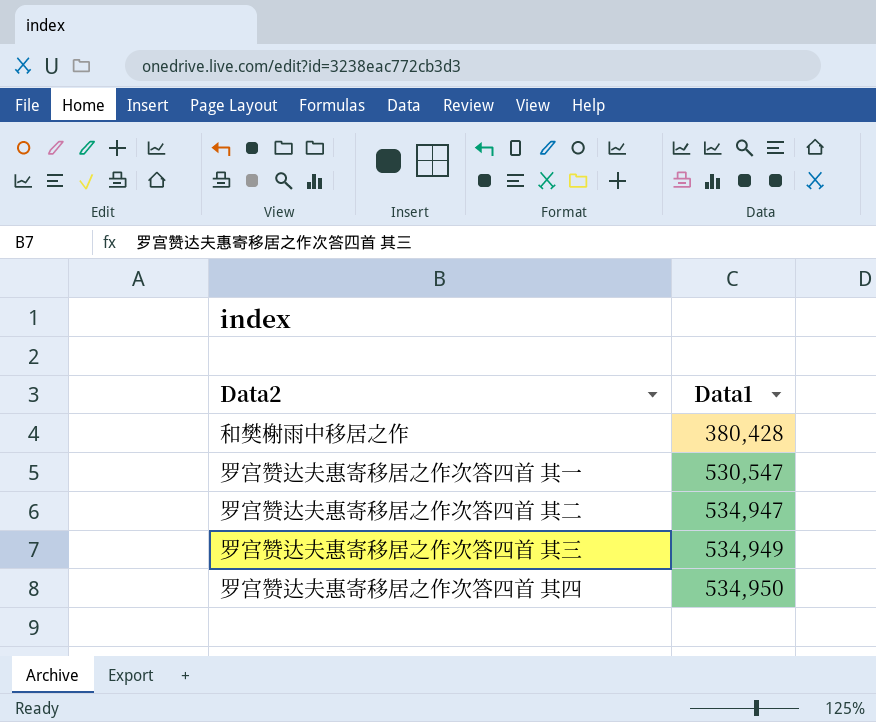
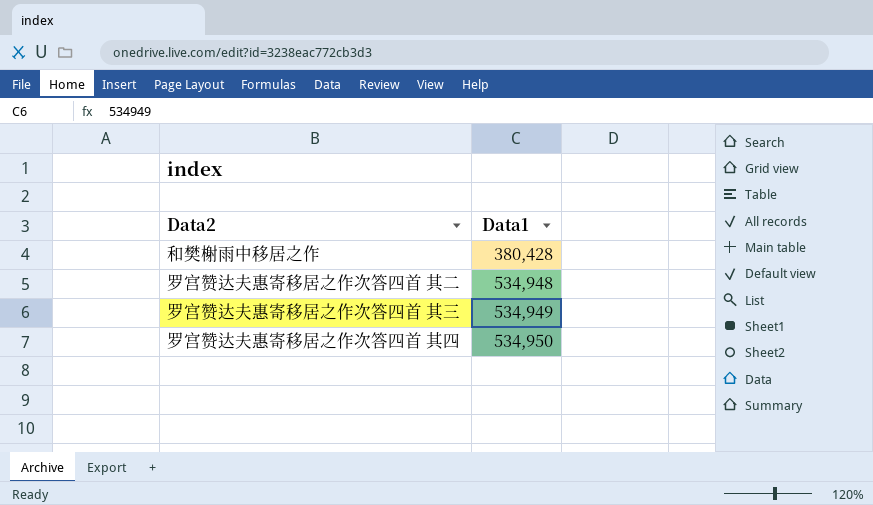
row 罗宫赞达夫惠寄移居之作次答四首 其一: 530,547 -> none
罗宫赞达夫惠寄移居之作次答四首 其二 | Data1: 534,947 -> 534,948

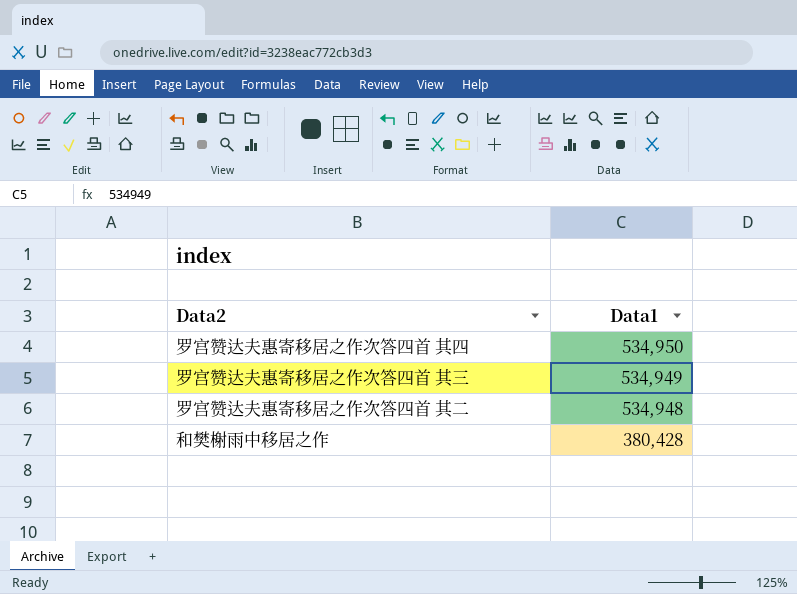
row order: Data1 ascending -> Data1 descending

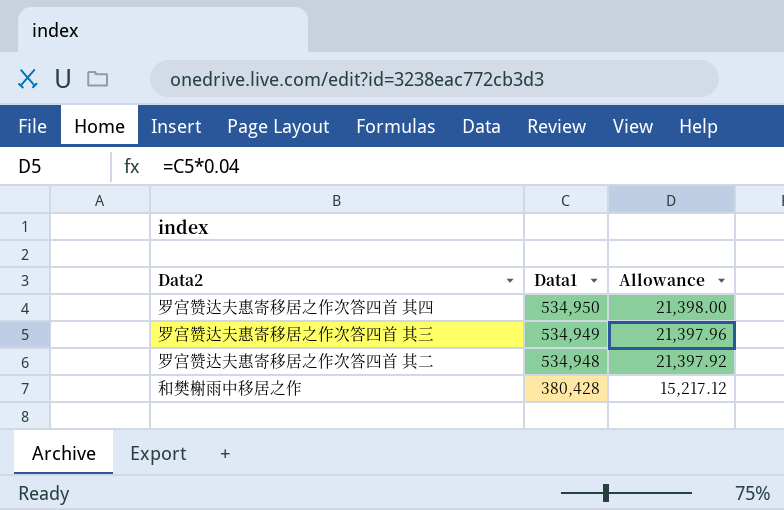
column Allowance | formula: none -> [Data1] * 0.04

